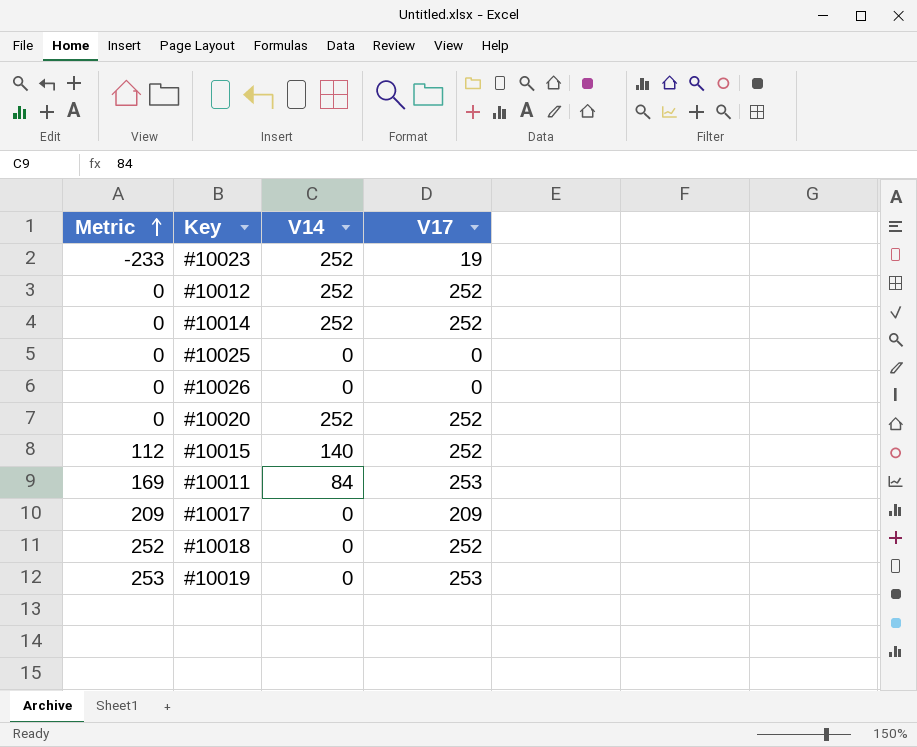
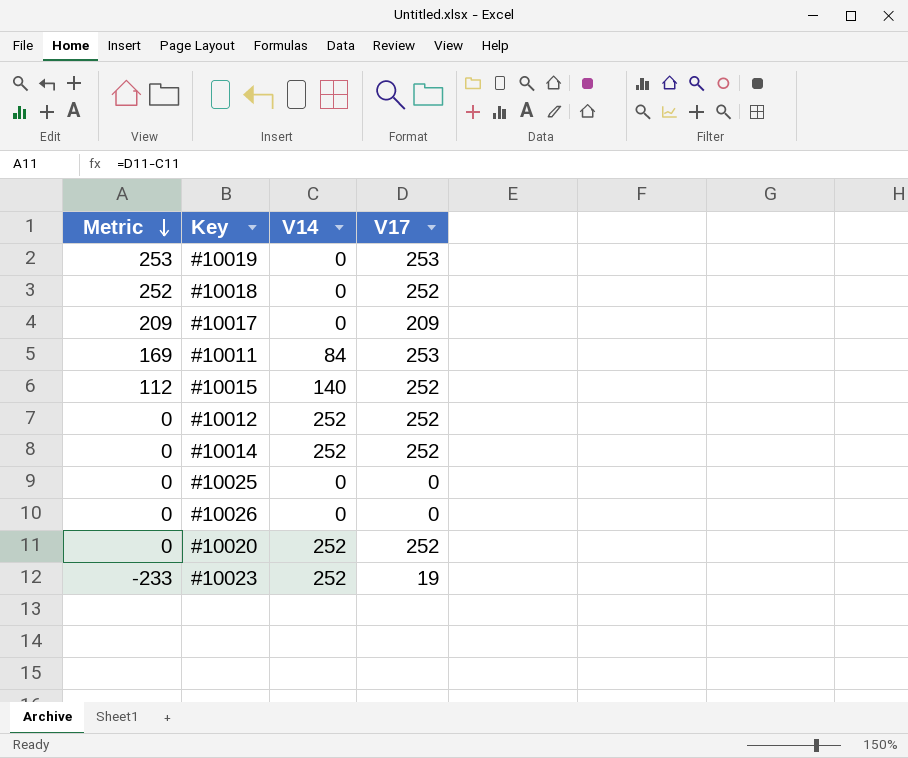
row order: Metric ascending -> Metric descending

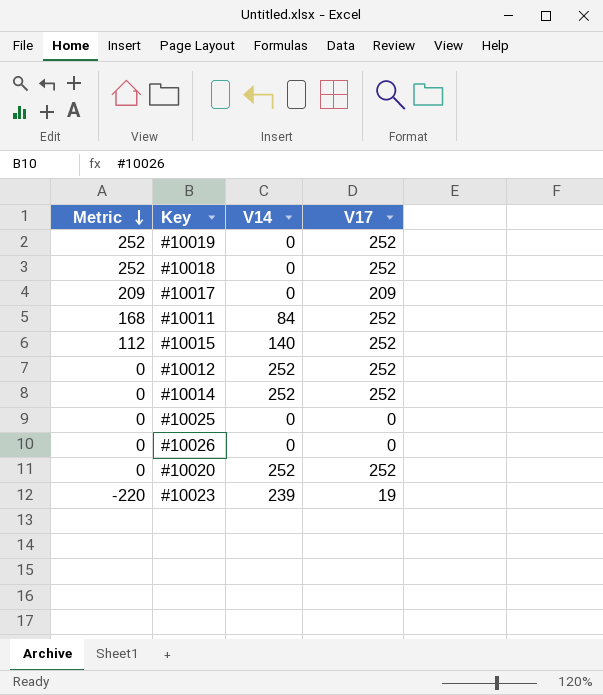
#10019 | Metric: 253 -> 252
#10019 | V17: 253 -> 252
#10011 | Metric: 169 -> 168
#10011 | V17: 253 -> 252
#10023 | Metric: -233 -> -220
#10023 | V14: 252 -> 239

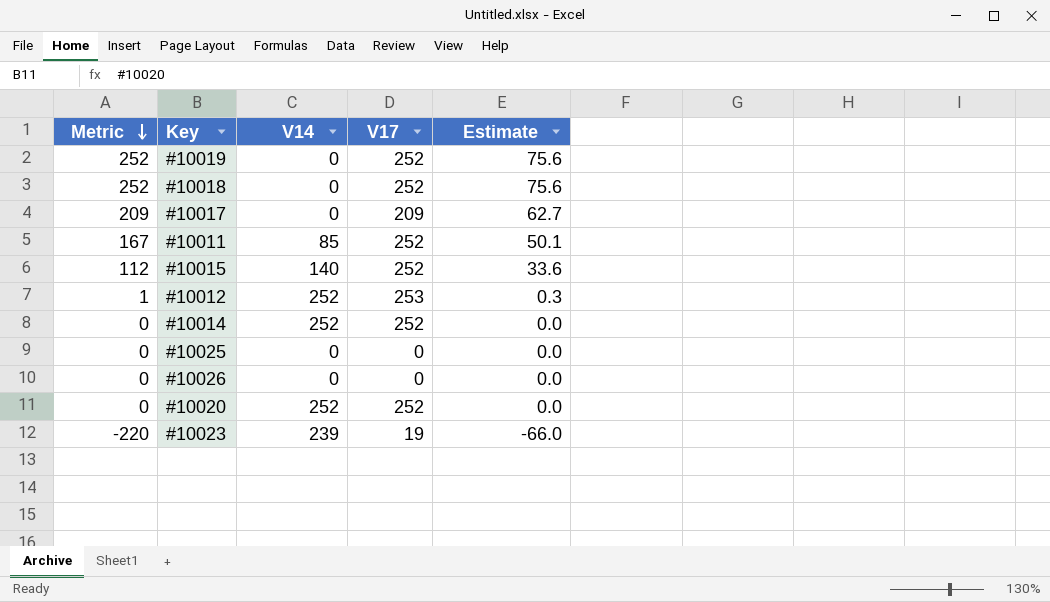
column Estimate | formula: none -> [Metric] * 0.3
#10011 | Metric: 168 -> 167
#10011 | V14: 84 -> 85
#10012 | Metric: 0 -> 1
#10012 | V17: 252 -> 253

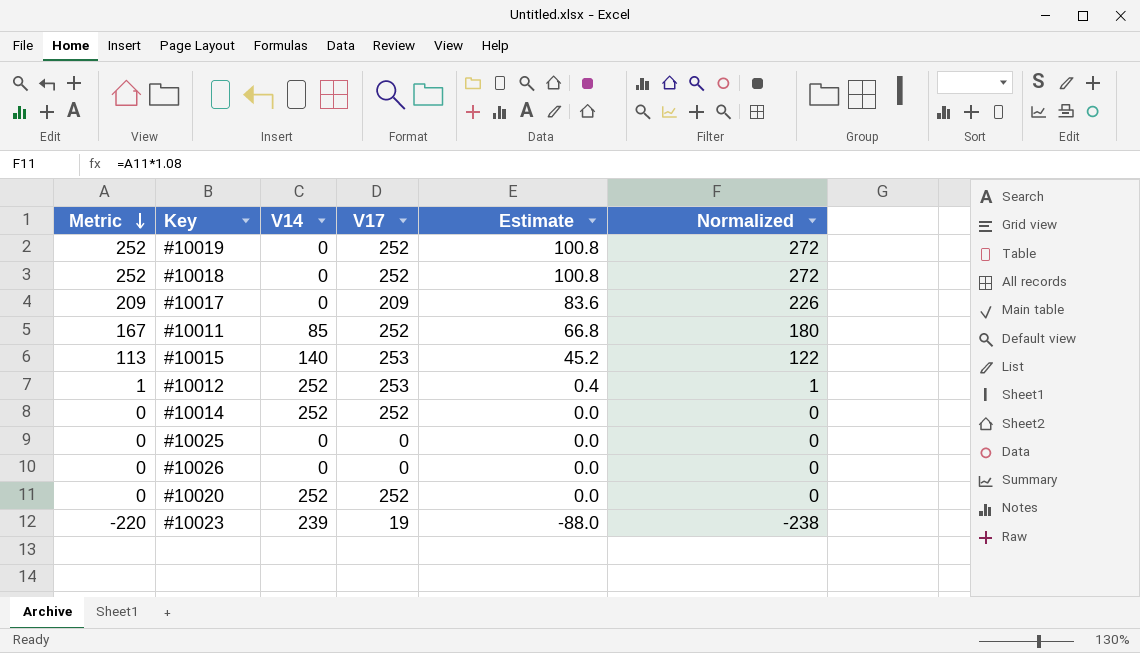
column Estimate | formula: [Metric] * 0.3 -> [Metric] * 0.4
column Normalized | formula: none -> [Metric] * 1.08
#10015 | Metric: 112 -> 113
#10015 | V17: 252 -> 253

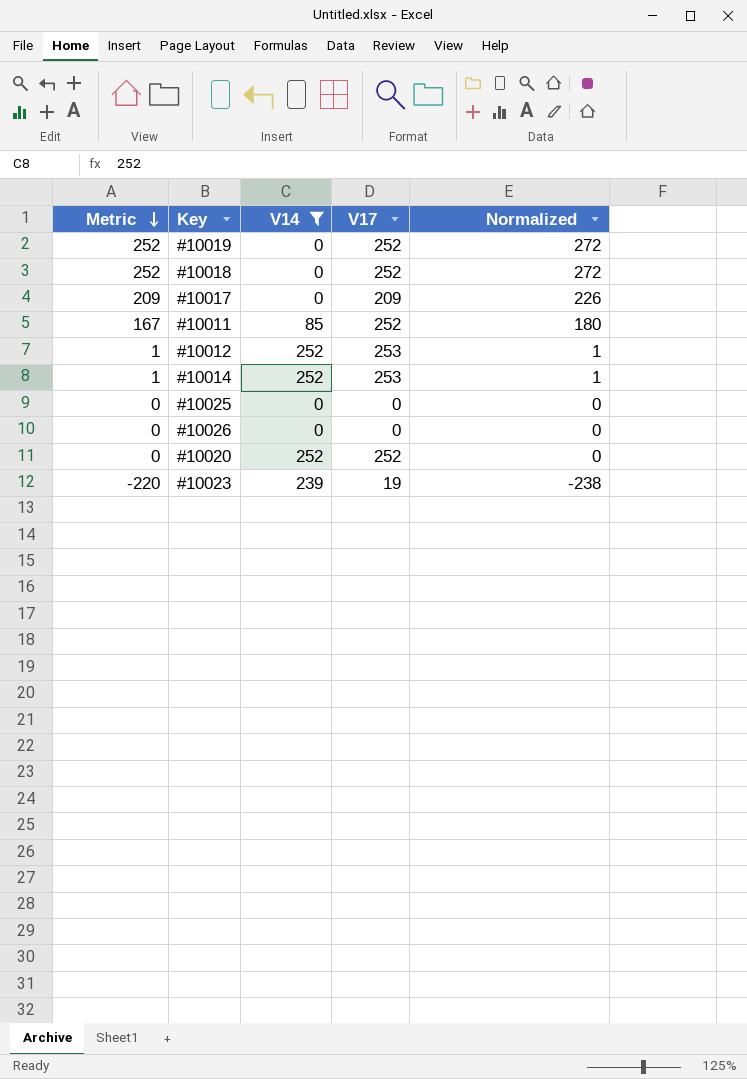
filter: none -> V14 != 140
column Estimate | formula: [Metric] * 0.4 -> none
#10014 | Metric: 0 -> 1
#10014 | V17: 252 -> 253
#10014 | Normalized: 0 -> 1

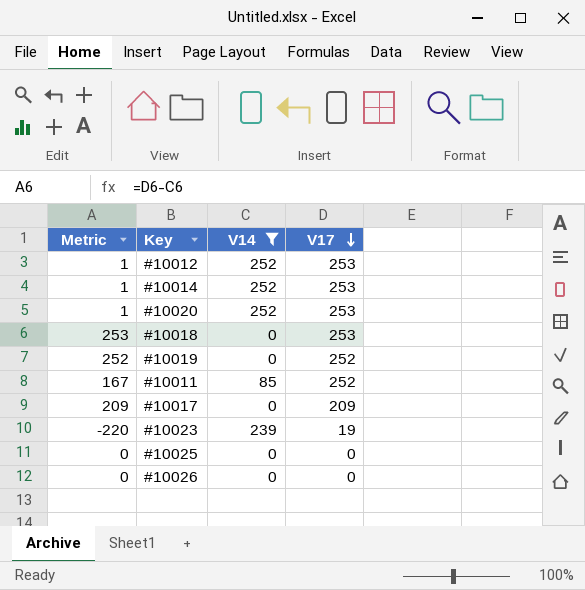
row order: Metric descending -> V17 descending
column Normalized | formula: [Metric] * 1.08 -> none
#10020 | Metric: 0 -> 1
#10020 | V17: 252 -> 253
#10018 | Metric: 252 -> 253
#10018 | V17: 252 -> 253

